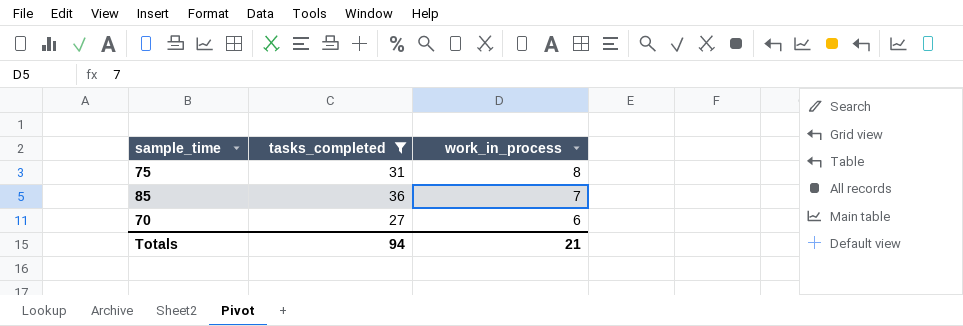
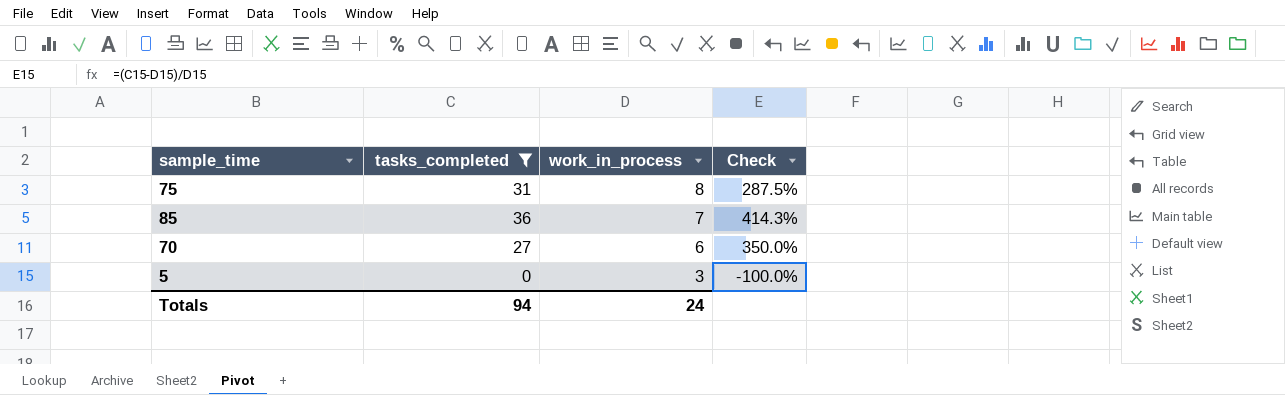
column Check | formula: none -> ([tasks_completed] - [work_in_process]) / [work_in_process]
row 5: none -> 0 | 3 | -100.0%
Totals | work_in_process: 21 -> 24

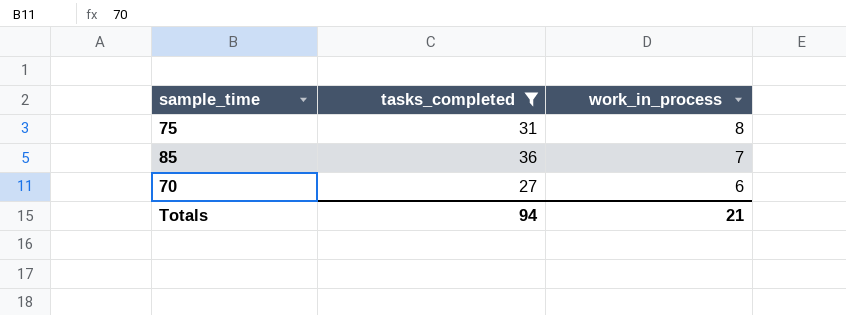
column Check | formula: ([tasks_completed] - [work_in_process]) / [work_in_process] -> none
row 5: 0 | 3 | -100.0% -> none
Totals | work_in_process: 24 -> 21

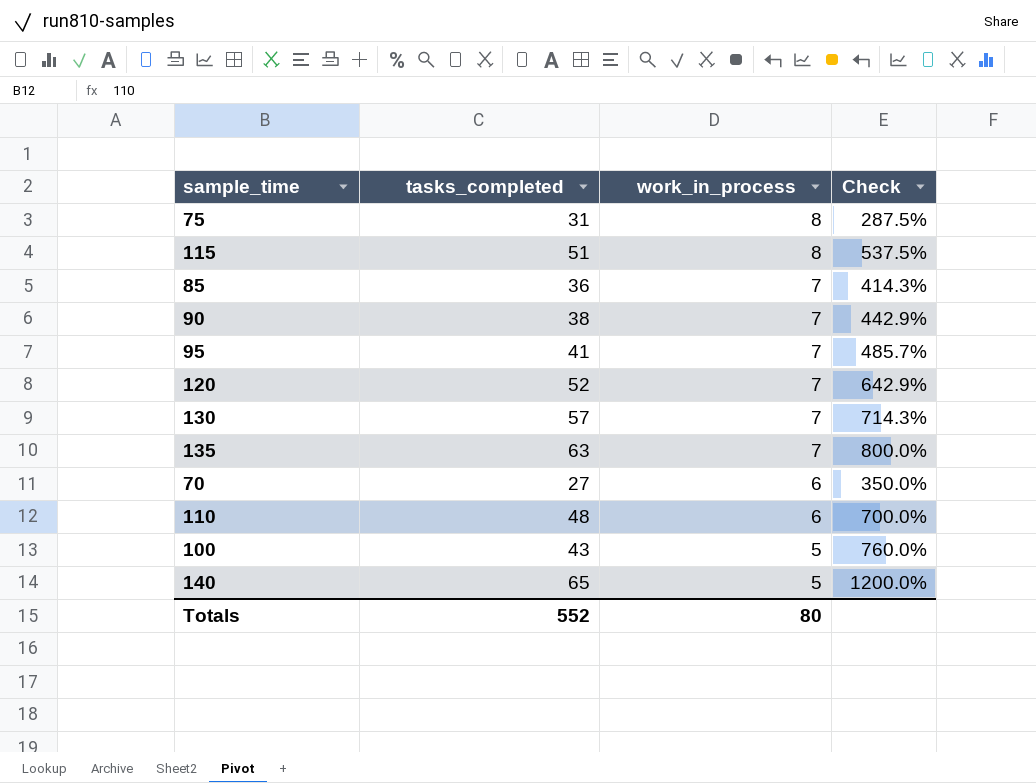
filter: tasks_completed <= 36 -> none
column Check | formula: none -> ([tasks_completed] - [work_in_process]) / [work_in_process]
Totals | tasks_completed: 94 -> 552
Totals | work_in_process: 21 -> 80

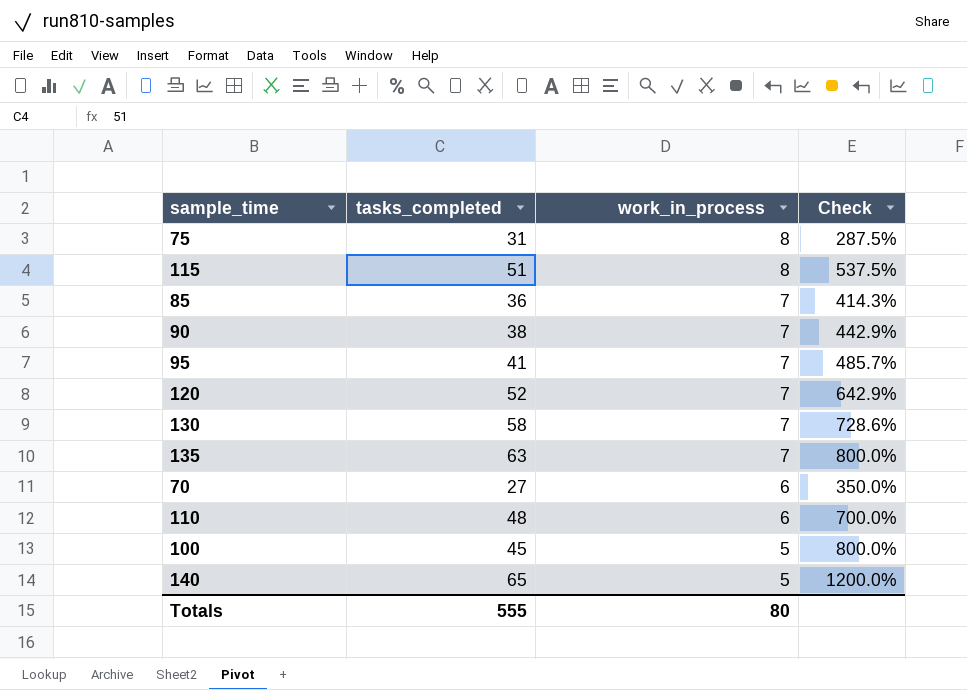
130 | tasks_completed: 57 -> 58
130 | Check: 714.3% -> 728.6%
100 | tasks_completed: 43 -> 45
100 | Check: 760.0% -> 800.0%
Totals | tasks_completed: 552 -> 555

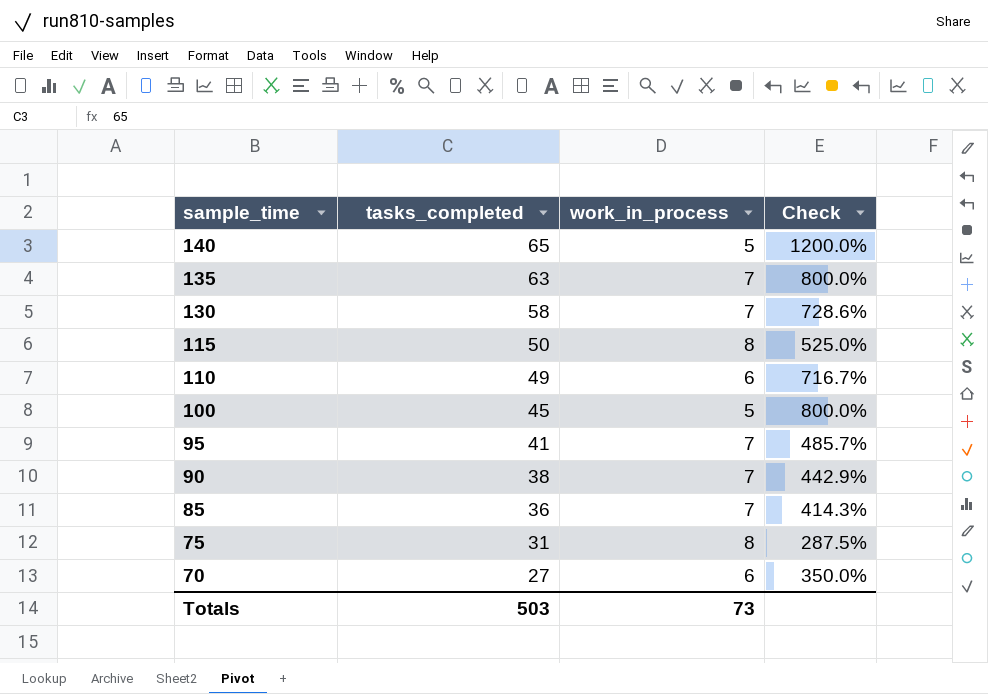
row order: work_in_process descending -> sample_time descending
row 120: 52 | 7 | 642.9% -> none
115 | tasks_completed: 51 -> 50
115 | Check: 537.5% -> 525.0%
110 | tasks_completed: 48 -> 49
110 | Check: 700.0% -> 716.7%
Totals | tasks_completed: 555 -> 503
Totals | work_in_process: 80 -> 73

